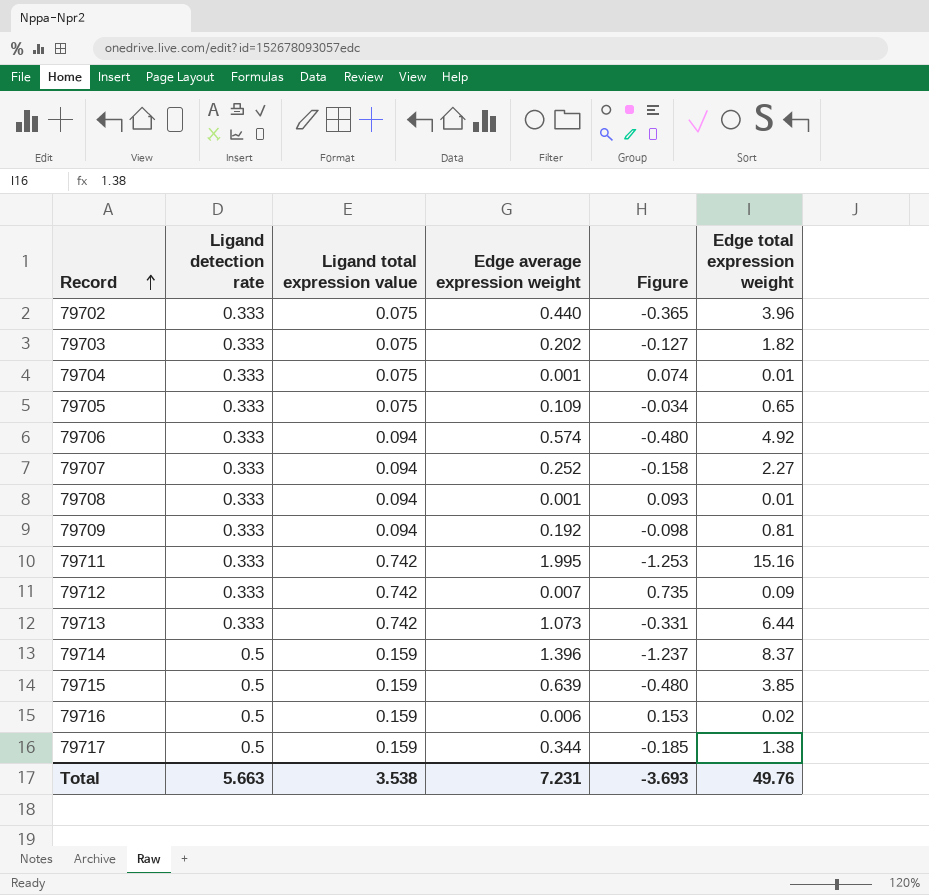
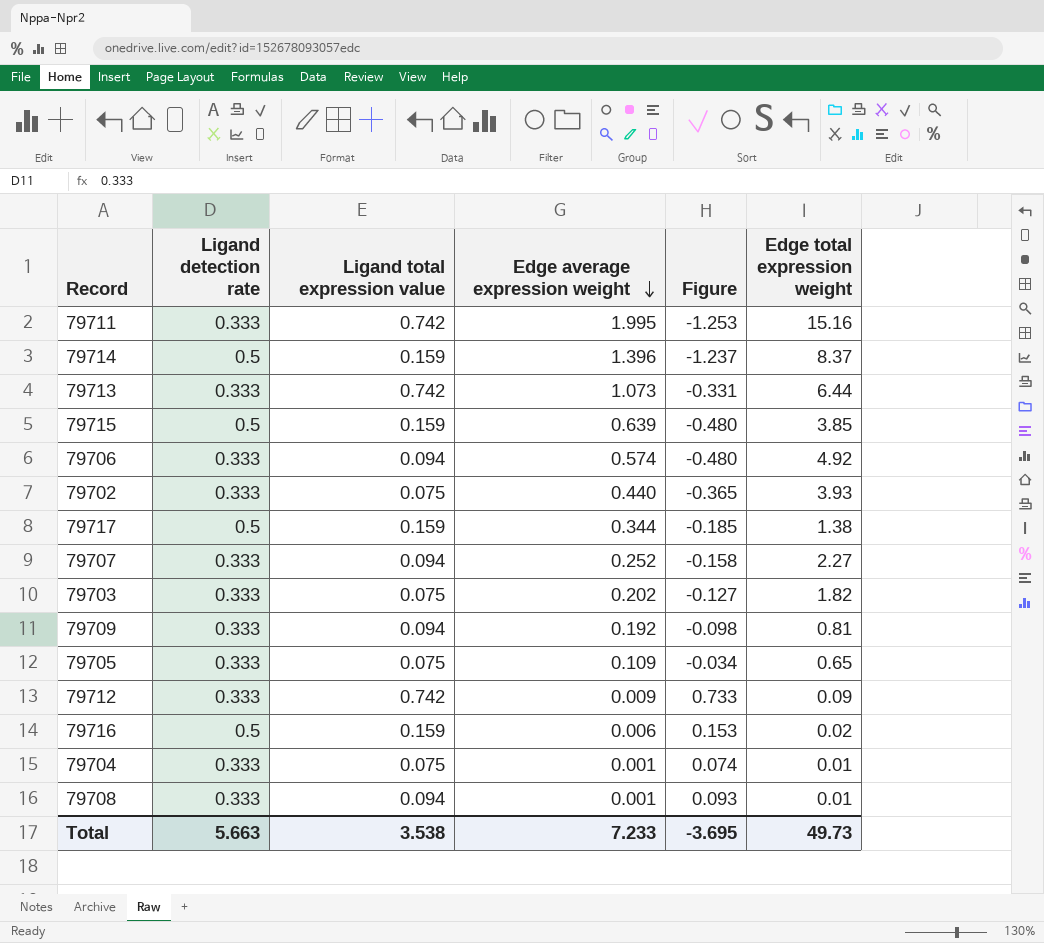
row order: Record ascending -> Edge average expression weight descending
79702 | Edge total expression weight: 3.96 -> 3.93
79712 | Edge average expression weight: 0.007 -> 0.009
79712 | Figure: 0.735 -> 0.733
Total | Edge average expression weight: 7.231 -> 7.233
Total | Figure: -3.693 -> -3.695
Total | Edge total expression weight: 49.76 -> 49.73

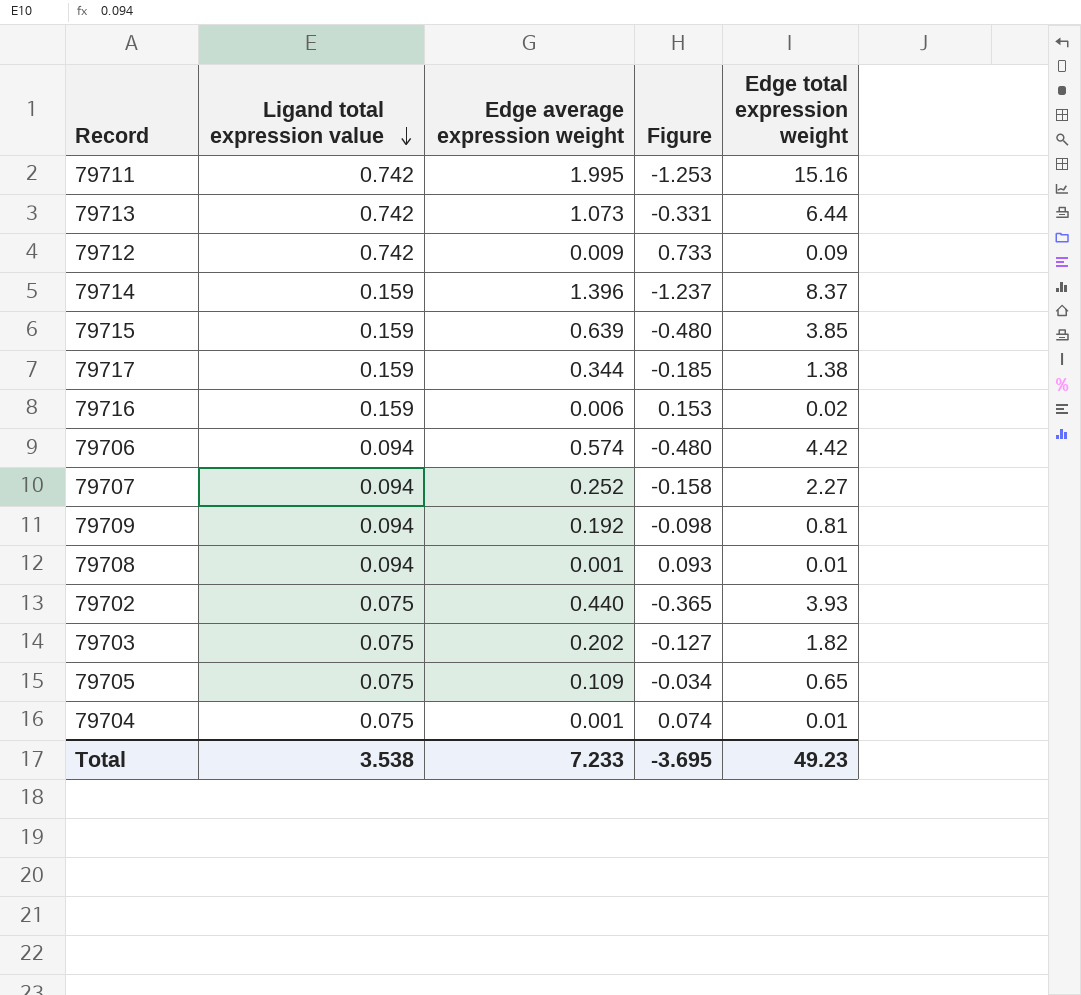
row order: Edge average expression weight descending -> Ligand total expression value descending
column Ligand detection rate | position: 2 -> none
79706 | Edge total expression weight: 4.92 -> 4.42
Total | Edge total expression weight: 49.73 -> 49.23

